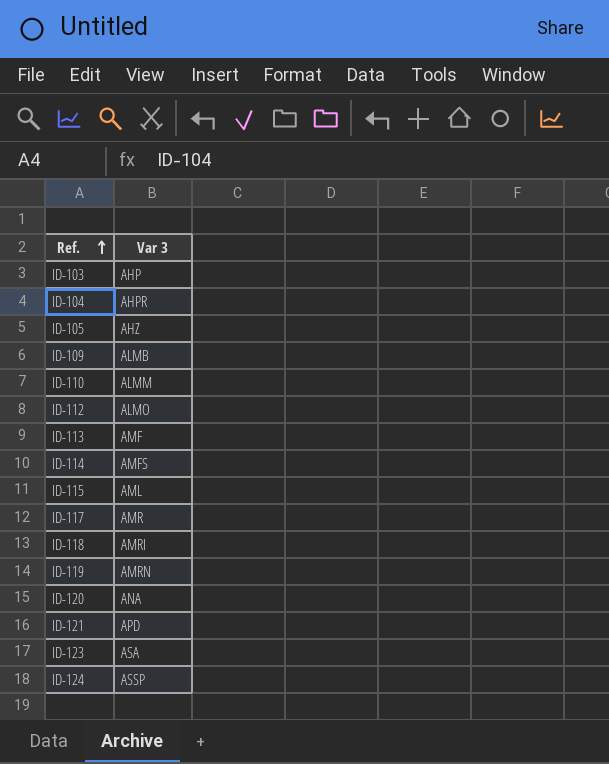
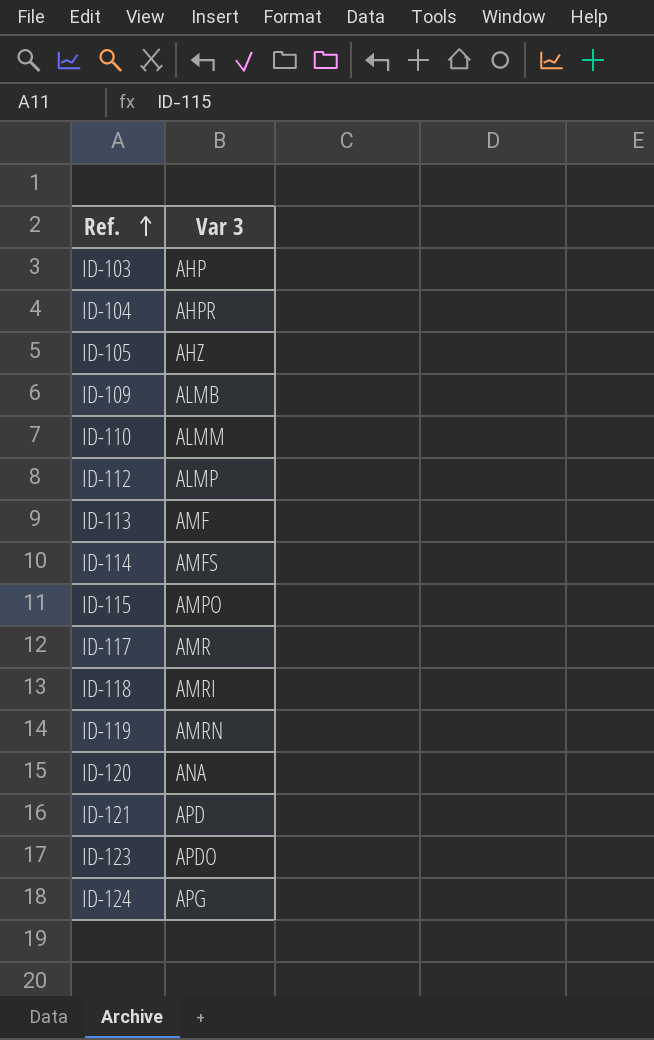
ID-112 | Var 3: ALMO -> ALMP
ID-115 | Var 3: AML -> AMPO
ID-123 | Var 3: ASA -> APDO
ID-124 | Var 3: ASSP -> APG

